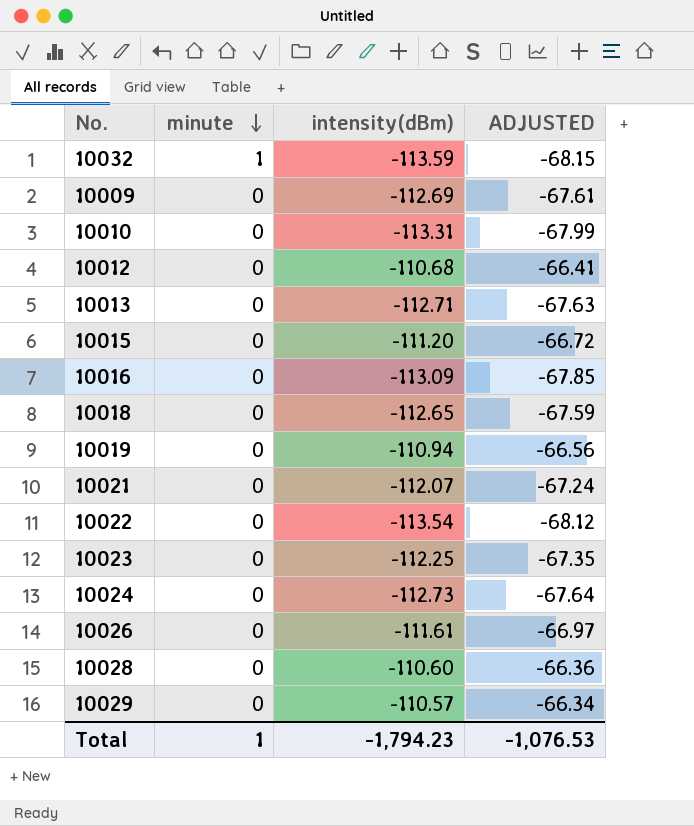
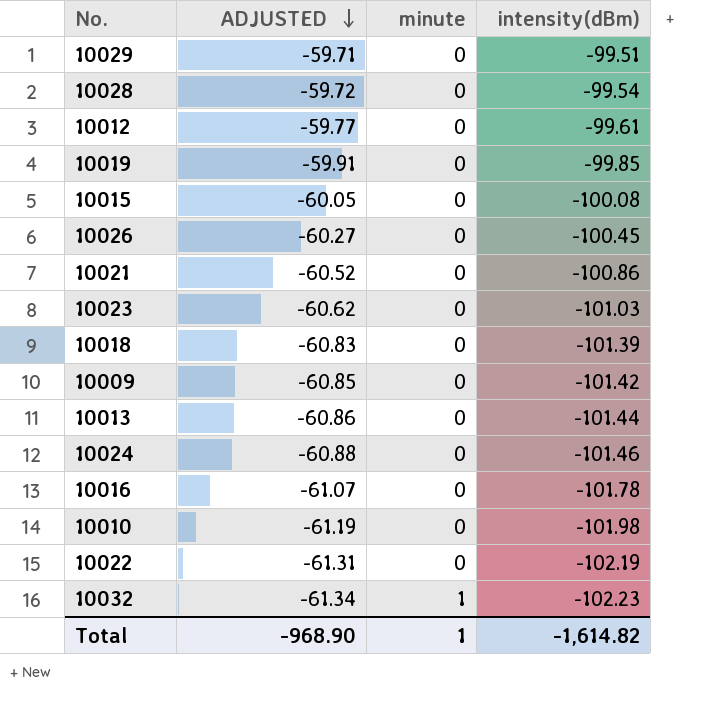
row order: minute descending -> ADJUSTED descending
column ADJUSTED | position: 4 -> 2
10029 | ADJUSTED: -66.34 -> -59.71
10029 | intensity(dBm): -110.57 -> -99.51
10028 | ADJUSTED: -66.36 -> -59.72
10028 | intensity(dBm): -110.60 -> -99.54
10012 | ADJUSTED: -66.41 -> -59.77
10012 | intensity(dBm): -110.68 -> -99.61
10019 | ADJUSTED: -66.56 -> -59.91
10019 | intensity(dBm): -110.94 -> -99.85
10015 | ADJUSTED: -66.72 -> -60.05
10015 | intensity(dBm): -111.20 -> -100.08
10026 | ADJUSTED: -66.97 -> -60.27
10026 | intensity(dBm): -111.61 -> -100.45
10021 | ADJUSTED: -67.24 -> -60.52
10021 | intensity(dBm): -112.07 -> -100.86
10023 | ADJUSTED: -67.35 -> -60.62
10023 | intensity(dBm): -112.25 -> -101.03
10018 | ADJUSTED: -67.59 -> -60.83
10018 | intensity(dBm): -112.65 -> -101.39
10009 | ADJUSTED: -67.61 -> -60.85
10009 | intensity(dBm): -112.69 -> -101.42
10013 | ADJUSTED: -67.63 -> -60.86
10013 | intensity(dBm): -112.71 -> -101.44
10024 | ADJUSTED: -67.64 -> -60.88
10024 | intensity(dBm): -112.73 -> -101.46
10016 | ADJUSTED: -67.85 -> -61.07
10016 | intensity(dBm): -113.09 -> -101.78
10010 | ADJUSTED: -67.99 -> -61.19
10010 | intensity(dBm): -113.31 -> -101.98
10022 | ADJUSTED: -68.12 -> -61.31
10022 | intensity(dBm): -113.54 -> -102.19
10032 | ADJUSTED: -68.15 -> -61.34
10032 | intensity(dBm): -113.59 -> -102.23
Total | ADJUSTED: -1,076.53 -> -968.90
Total | intensity(dBm): -1,794.23 -> -1,614.82

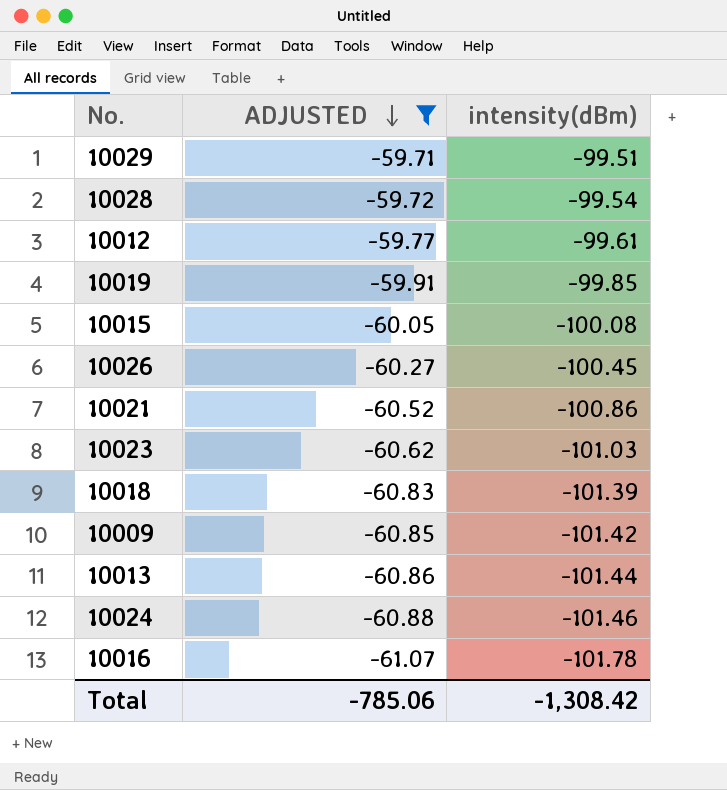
filter: none -> ADJUSTED >= -61.07
column minute | position: 3 -> none
Total | ADJUSTED: -968.90 -> -785.06
Total | intensity(dBm): -1,614.82 -> -1,308.42

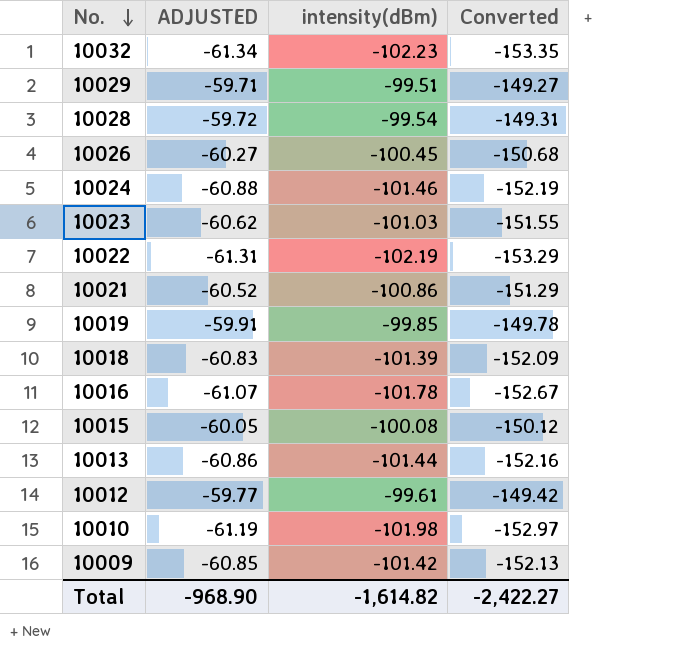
filter: ADJUSTED >= -61.07 -> none
row order: ADJUSTED descending -> No. descending
column Converted | formula: none -> [intensity(dBm)] * 1.5
Total | ADJUSTED: -785.06 -> -968.90
Total | intensity(dBm): -1,308.42 -> -1,614.82

